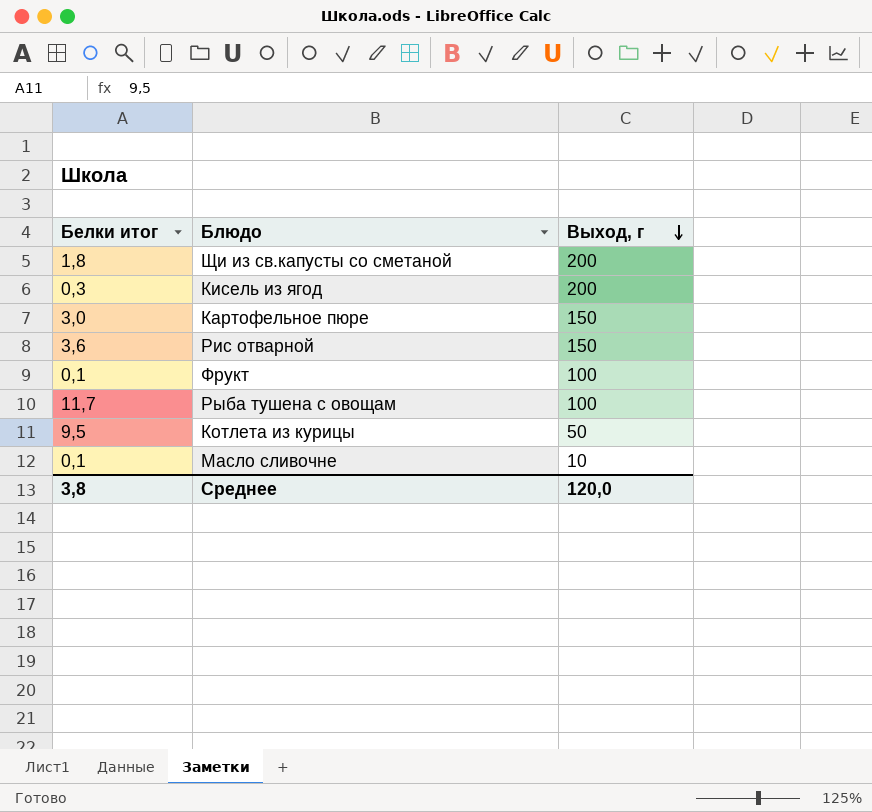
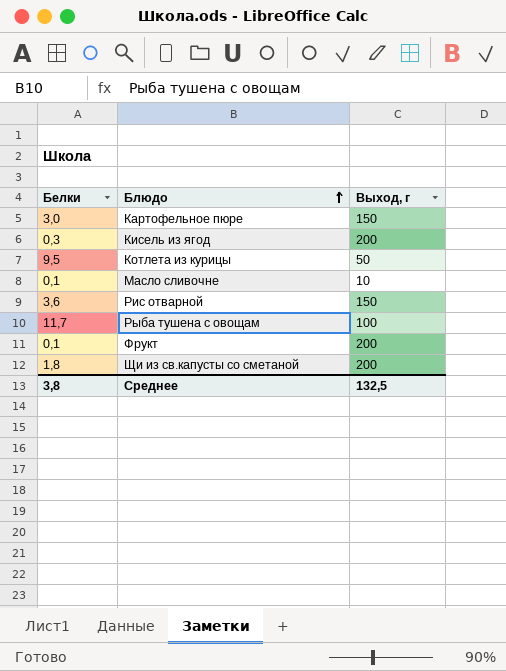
row order: Выход, г descending -> Блюдо ascending
column name: Белки итог -> Белки
Фрукт | Выход, г: 100 -> 200
Среднее | Выход, г: 120,0 -> 132,5

